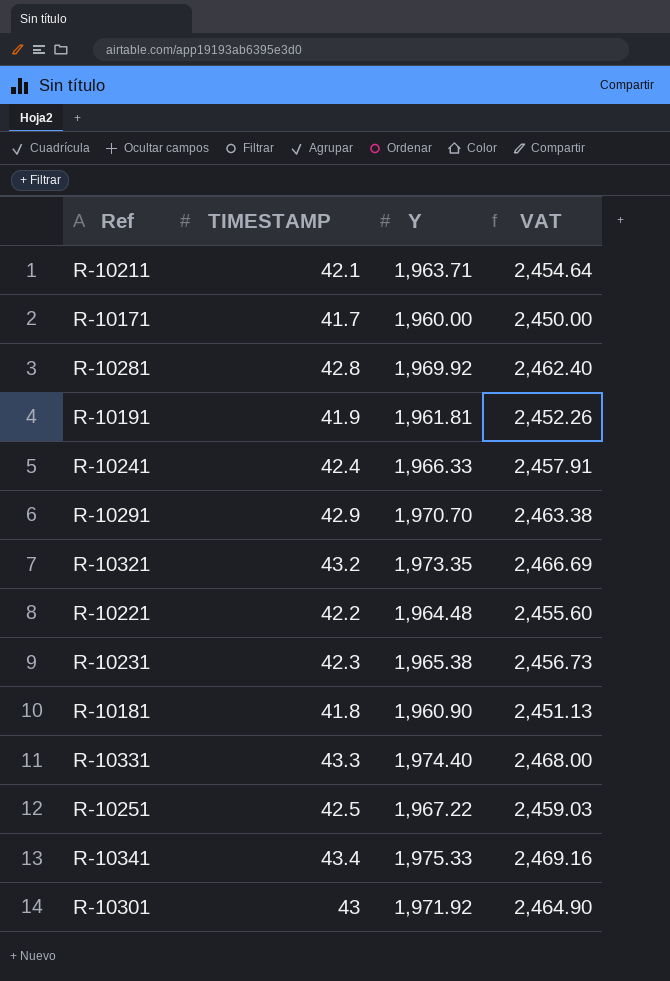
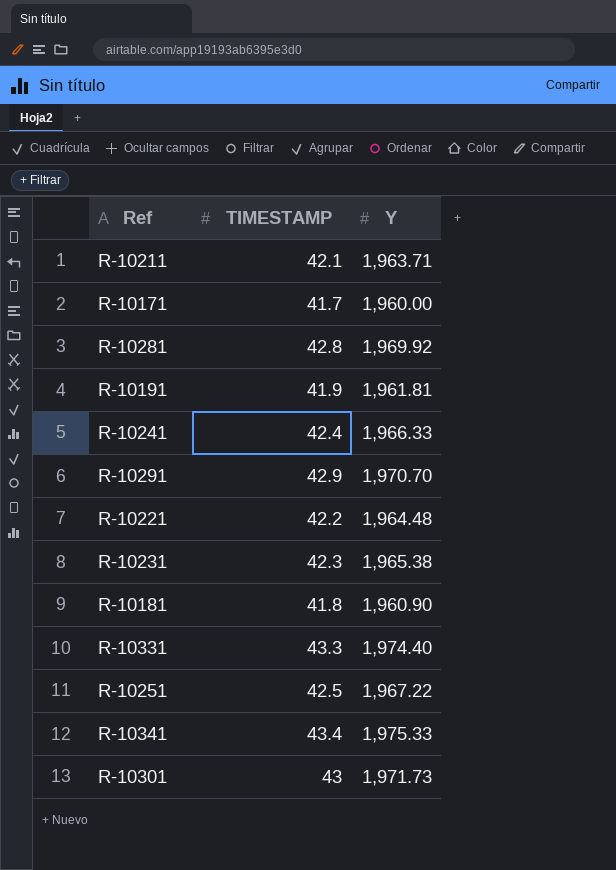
column VAT | formula: [Y] * 1.25 -> none
row R-10321: 43.2 | 1,973.35 | 2,466.69 -> none
R-10301 | Y: 1,971.92 -> 1,971.73

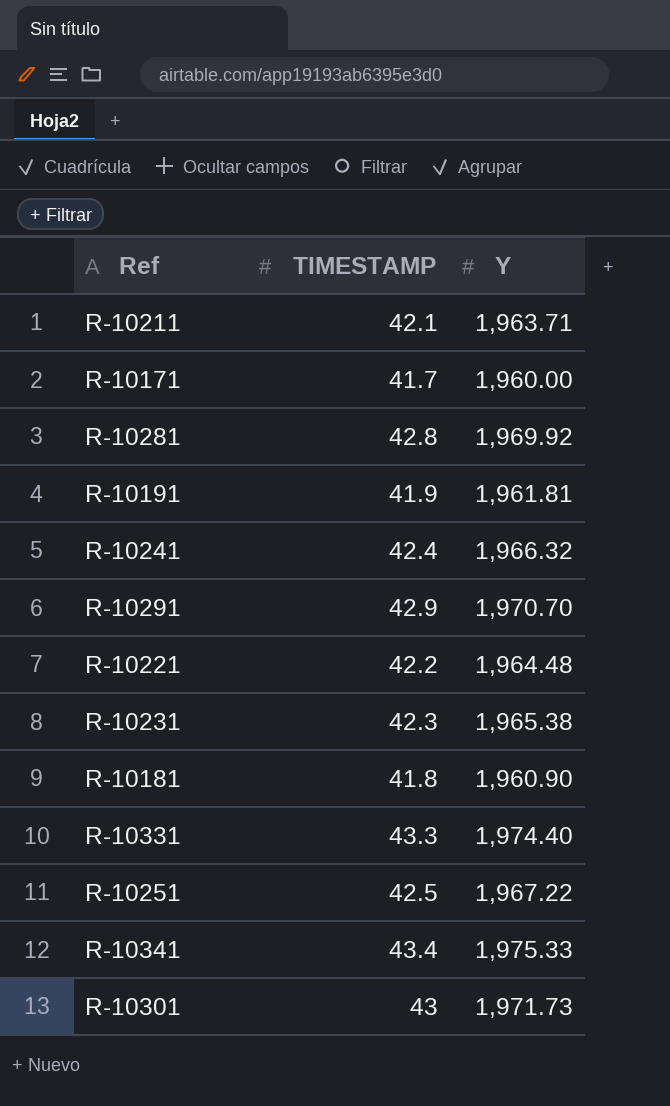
R-10241 | Y: 1,966.33 -> 1,966.32

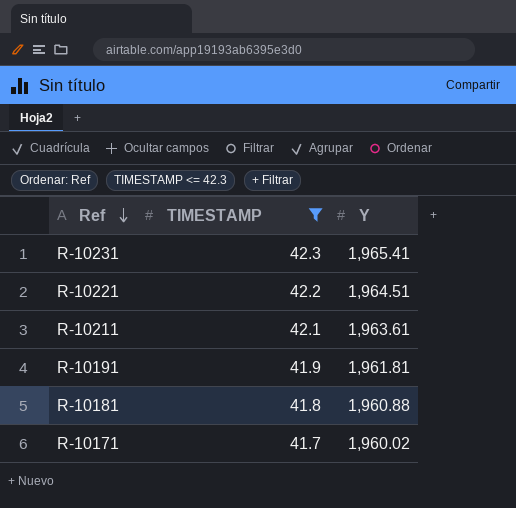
filter: none -> TIMESTAMP <= 42.3
row order: none -> Ref descending
R-10231 | Y: 1,965.38 -> 1,965.41
R-10221 | Y: 1,964.48 -> 1,964.51
R-10211 | Y: 1,963.71 -> 1,963.61
R-10181 | Y: 1,960.90 -> 1,960.88
R-10171 | Y: 1,960.00 -> 1,960.02

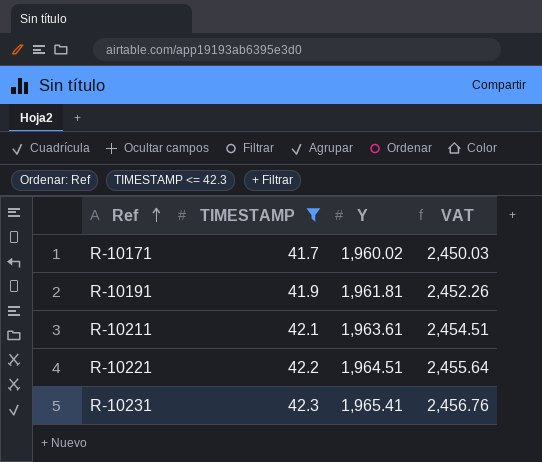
row order: Ref descending -> Ref ascending
column VAT | formula: none -> [Y] * 1.25
row R-10181: 41.8 | 1,960.88 -> none

